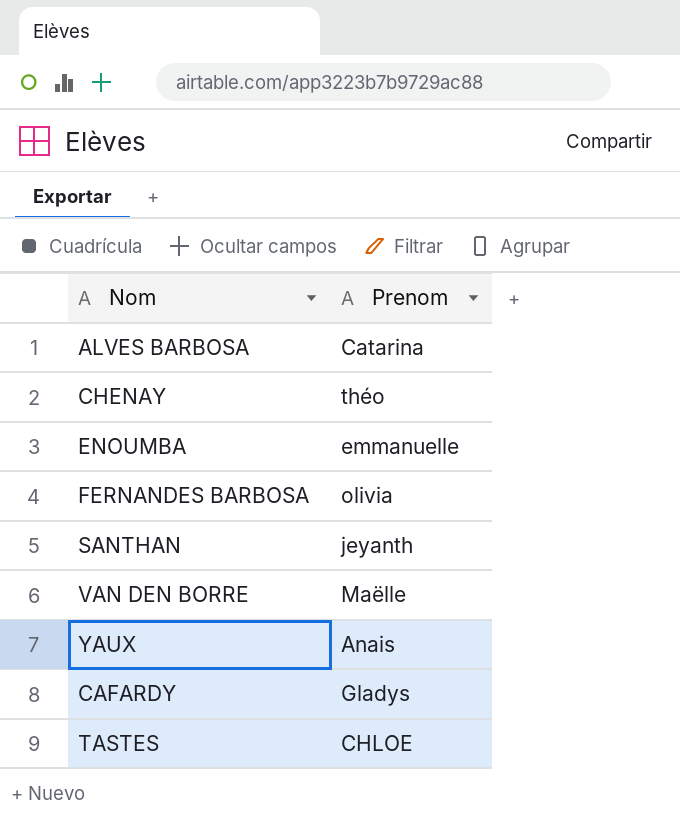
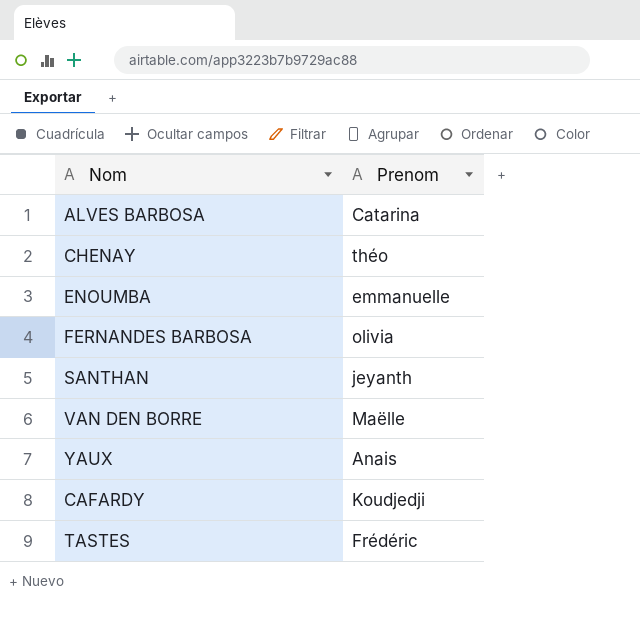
CAFARDY | Prenom: Gladys -> Koudjedji
TASTES | Prenom: CHLOE -> Frédéric

